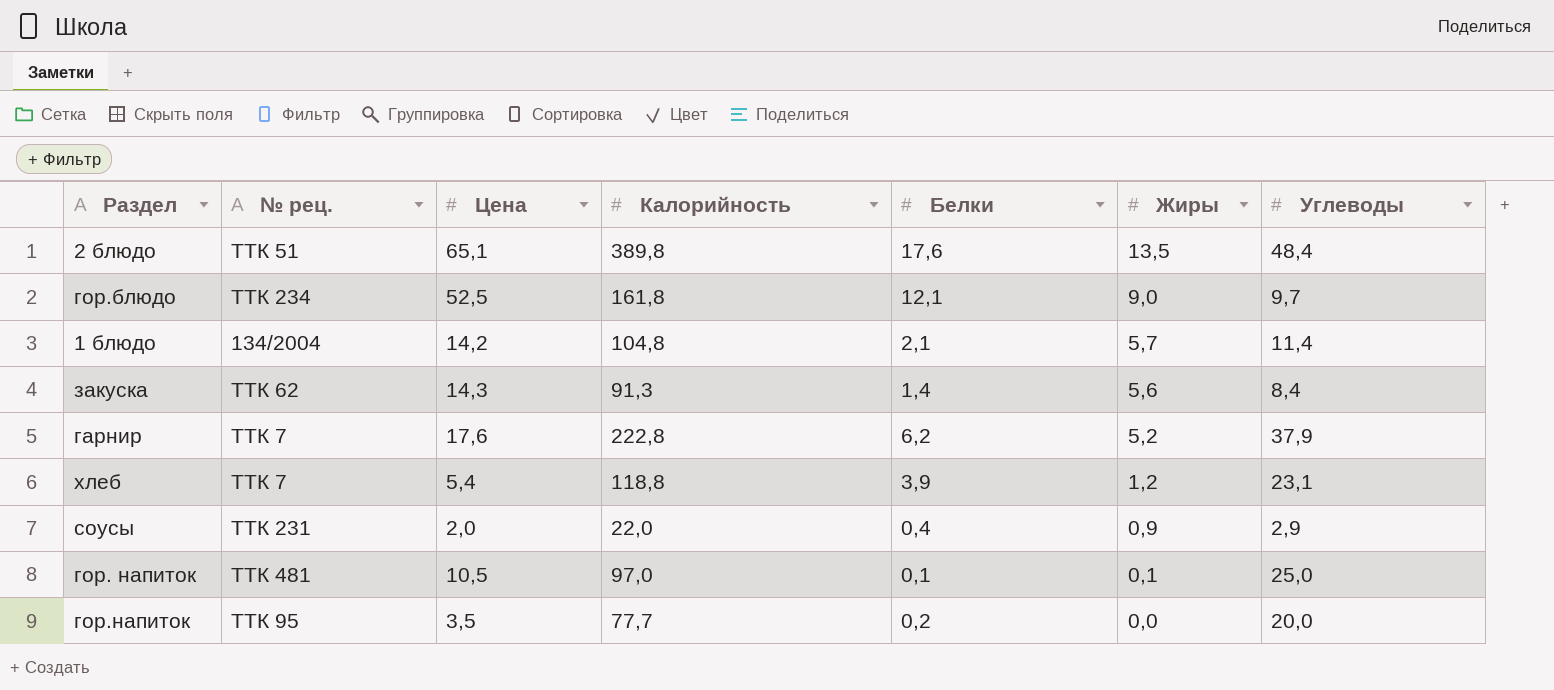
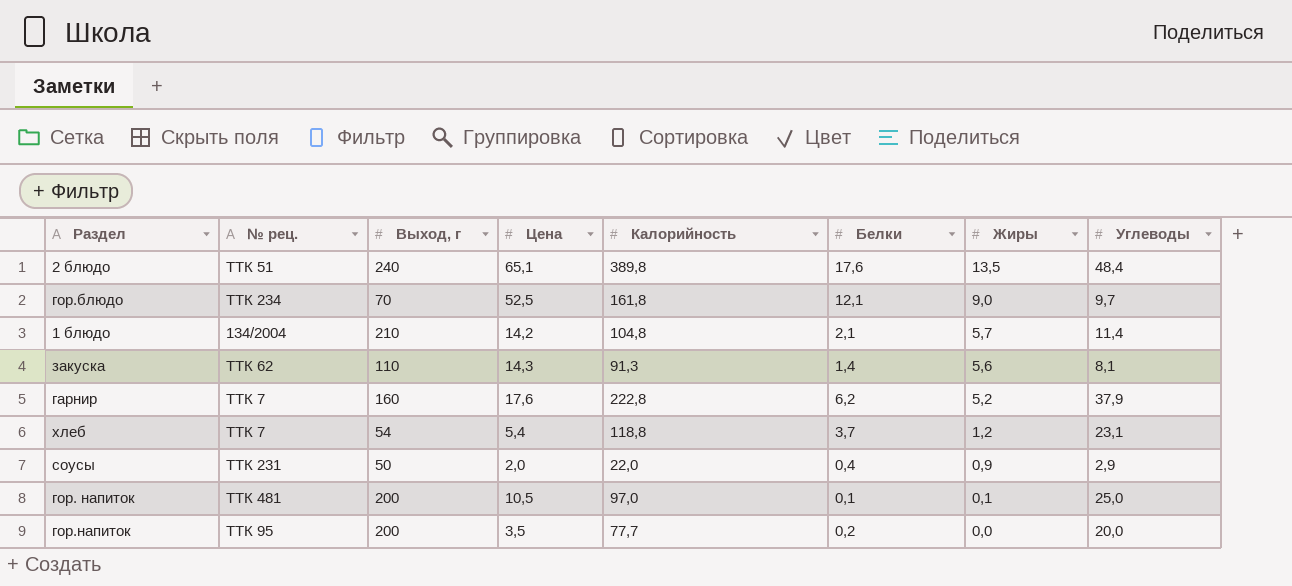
column Выход, г | position: none -> 3
закуска | Углеводы: 8,4 -> 8,1
хлеб | Белки: 3,9 -> 3,7

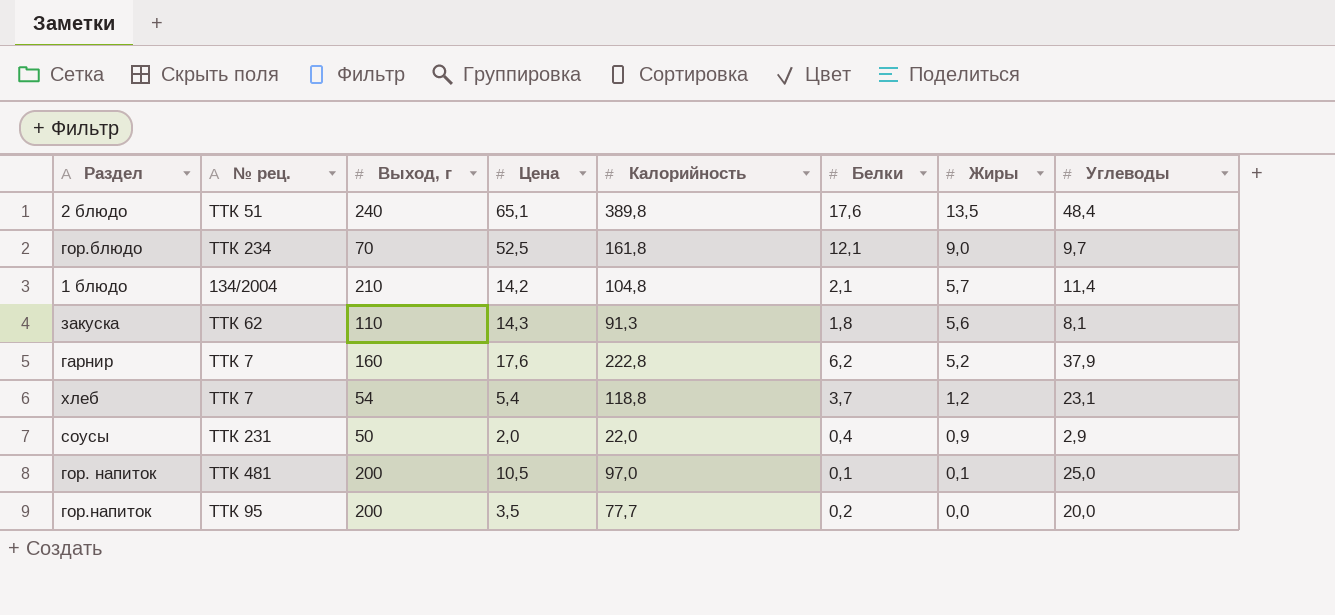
закуска | Белки: 1,4 -> 1,8

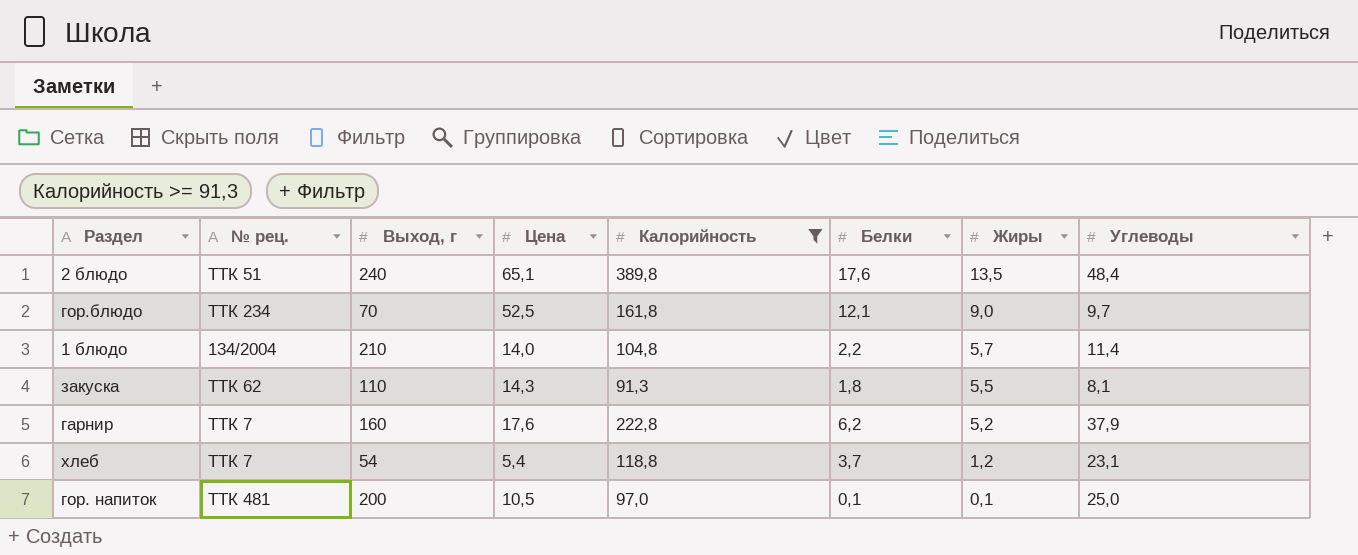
filter: none -> Калорийность >= 91,3
1 блюдо | Цена: 14,2 -> 14,0
1 блюдо | Белки: 2,1 -> 2,2
закуска | Жиры: 5,6 -> 5,5

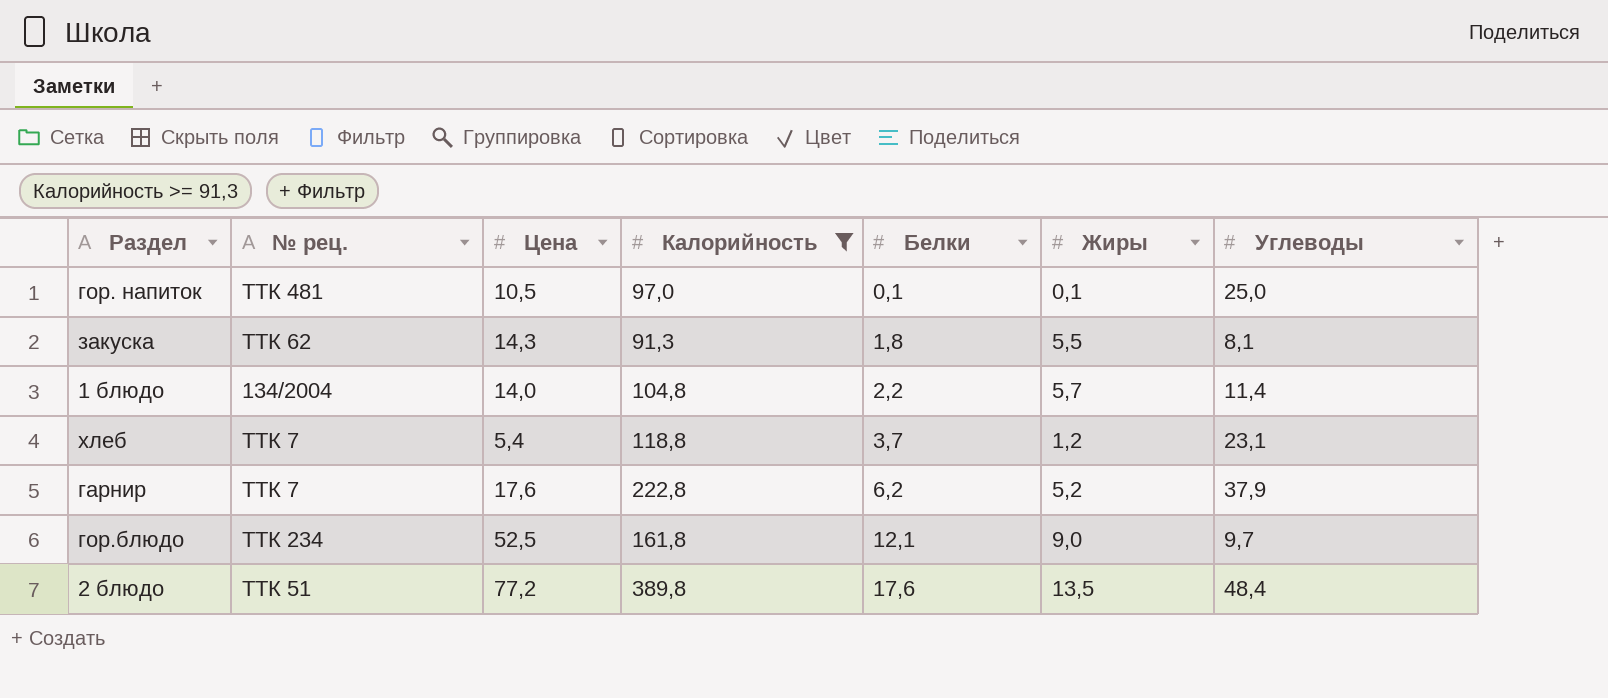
row order: Жиры descending -> Белки ascending
column Выход, г | position: 3 -> none
2 блюдо | Цена: 65,1 -> 77,2

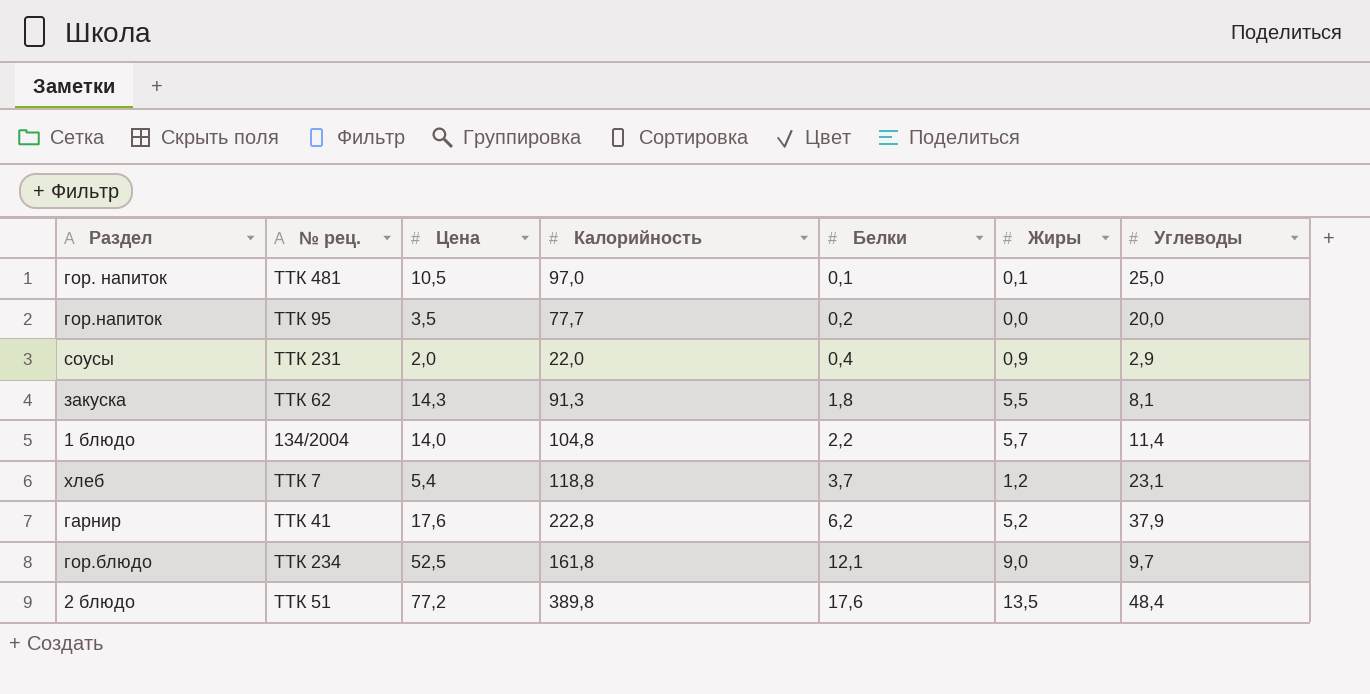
filter: Калорийность >= 91,3 -> none
гарнир | № рец.: ТТК 7 -> ТТК 41

